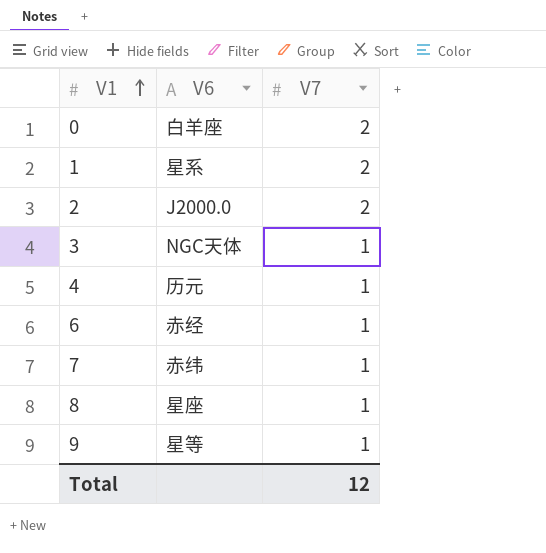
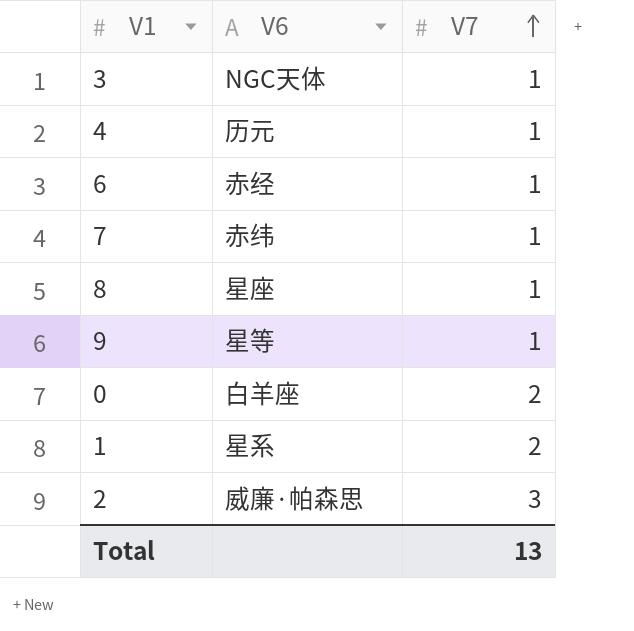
row order: V1 ascending -> V7 ascending
2 | V6: J2000.0 -> 威廉·帕森思
2 | V7: 2 -> 3
Total | V7: 12 -> 13

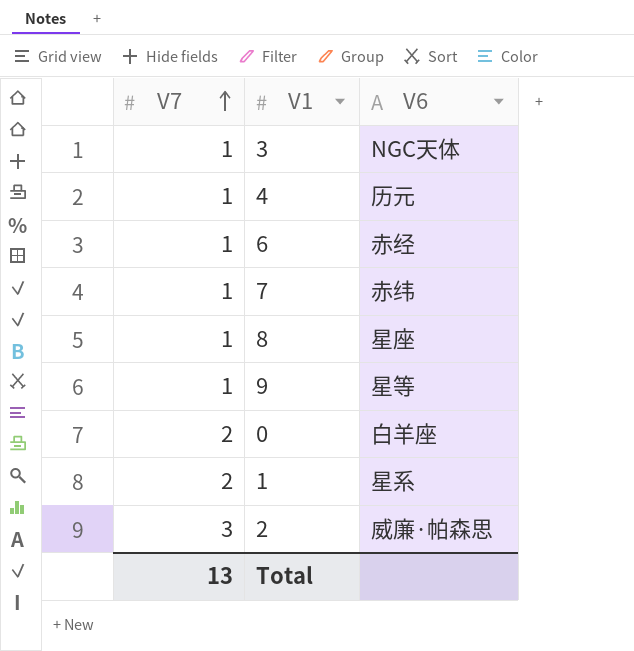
column V7 | position: 3 -> 1

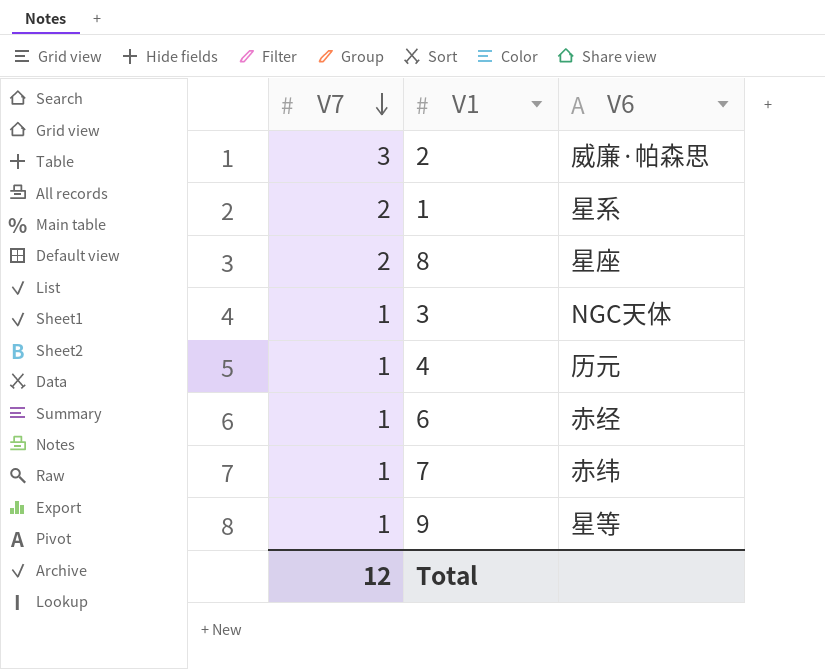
row order: V7 ascending -> V7 descending
row 0: 2 | 白羊座 -> none
8 | V7: 1 -> 2
Total | V7: 13 -> 12

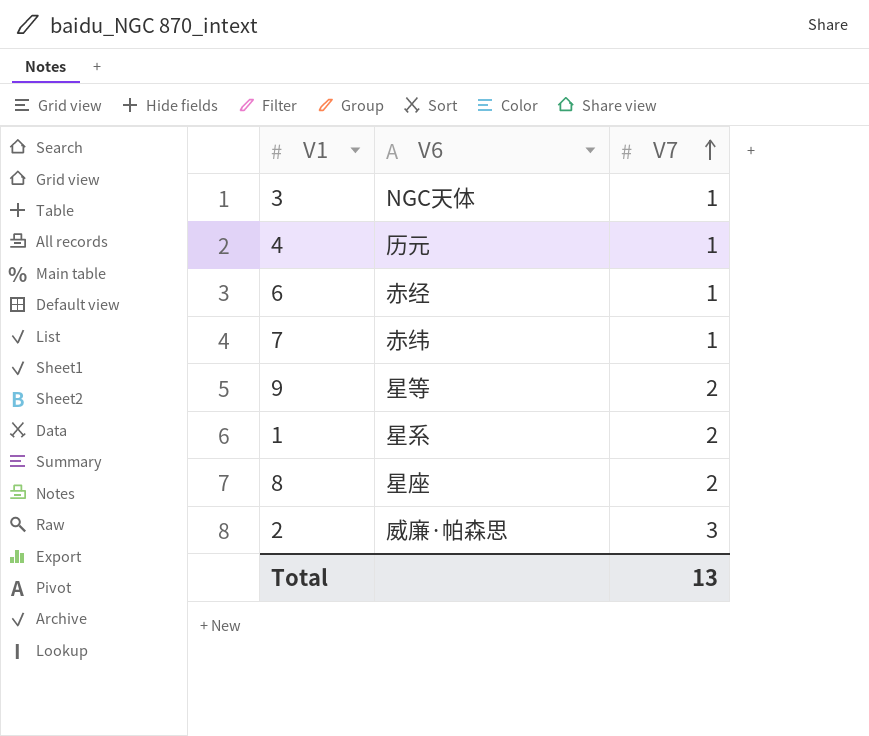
row order: V7 descending -> V7 ascending
column V7 | position: 1 -> 3
9 | V7: 1 -> 2
Total | V7: 12 -> 13

